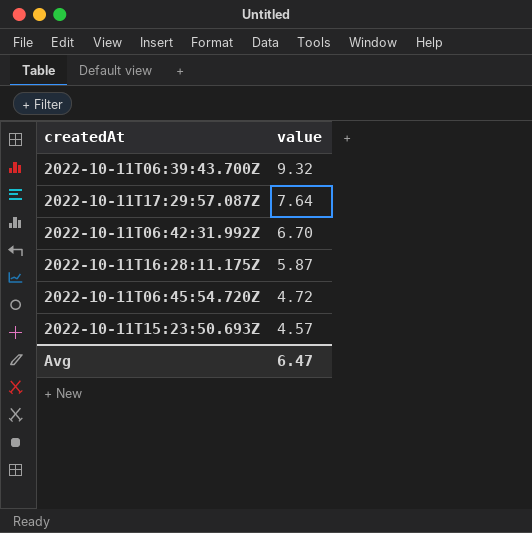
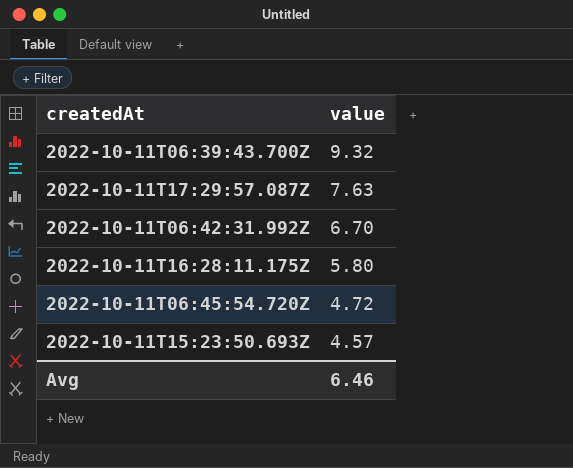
2022-10-11T17:29:57.087Z | value: 7.64 -> 7.63
2022-10-11T16:28:11.175Z | value: 5.87 -> 5.80
Avg | value: 6.47 -> 6.46

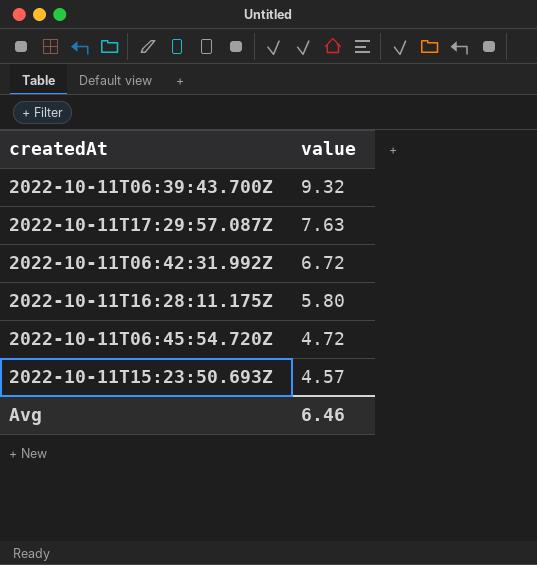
2022-10-11T06:42:31.992Z | value: 6.70 -> 6.72

